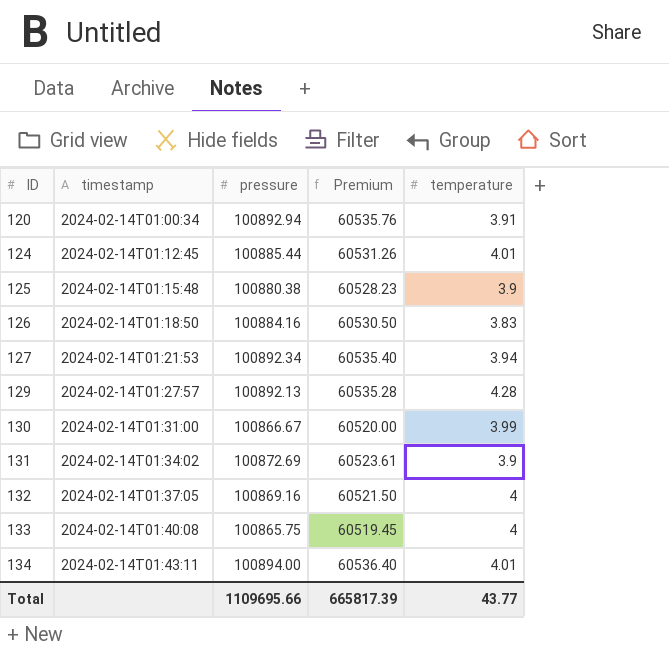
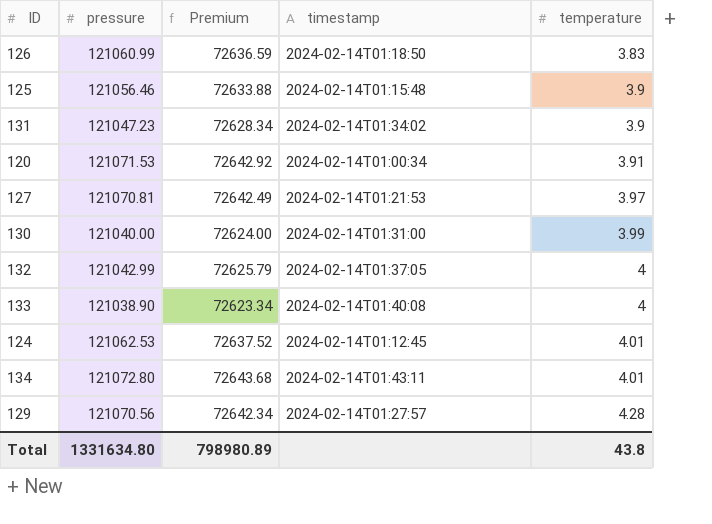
row order: ID ascending -> temperature ascending
column timestamp | position: 2 -> 4
126 | pressure: 100884.16 -> 121060.99
126 | Premium: 60530.50 -> 72636.59
125 | pressure: 100880.38 -> 121056.46
125 | Premium: 60528.23 -> 72633.88
131 | pressure: 100872.69 -> 121047.23
131 | Premium: 60523.61 -> 72628.34
120 | pressure: 100892.94 -> 121071.53
120 | Premium: 60535.76 -> 72642.92
127 | pressure: 100892.34 -> 121070.81
127 | Premium: 60535.40 -> 72642.49
127 | temperature: 3.94 -> 3.97
130 | pressure: 100866.67 -> 121040.00
130 | Premium: 60520.00 -> 72624.00
132 | pressure: 100869.16 -> 121042.99
132 | Premium: 60521.50 -> 72625.79
133 | pressure: 100865.75 -> 121038.90
133 | Premium: 60519.45 -> 72623.34
124 | pressure: 100885.44 -> 121062.53
124 | Premium: 60531.26 -> 72637.52
134 | pressure: 100894.00 -> 121072.80
134 | Premium: 60536.40 -> 72643.68
129 | pressure: 100892.13 -> 121070.56
129 | Premium: 60535.28 -> 72642.34
Total | pressure: 1109695.66 -> 1331634.80
Total | Premium: 665817.39 -> 798980.89
Total | temperature: 43.77 -> 43.8

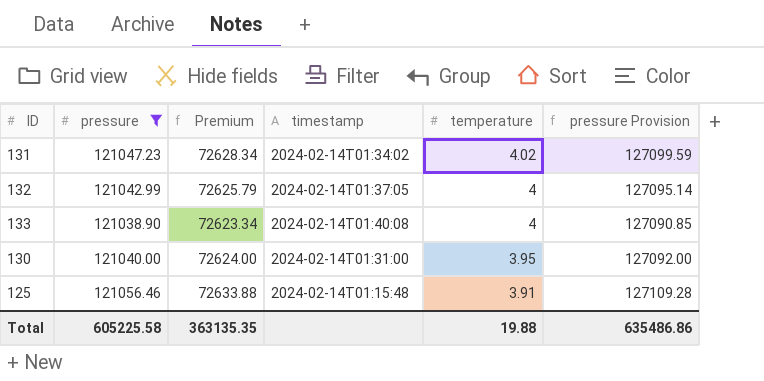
filter: none -> pressure <= 121056.46
row order: temperature ascending -> temperature descending
column pressure Provision | formula: none -> [pressure] * 1.05
131 | temperature: 3.9 -> 4.02
130 | temperature: 3.99 -> 3.95
125 | temperature: 3.9 -> 3.91
Total | pressure: 1331634.80 -> 605225.58
Total | Premium: 798980.89 -> 363135.35
Total | temperature: 43.8 -> 19.88

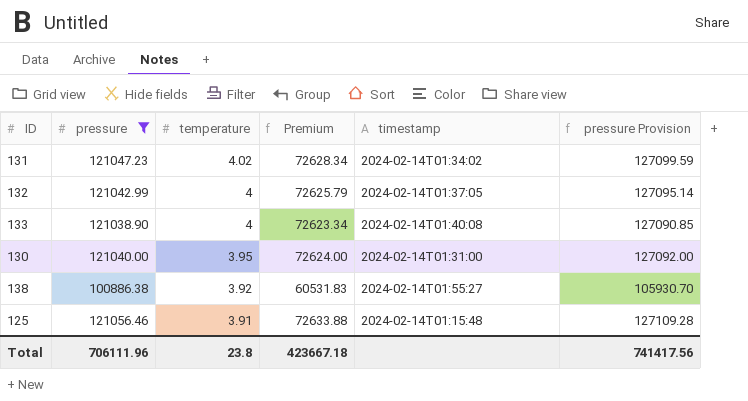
column temperature | position: 5 -> 3
row 138: none -> 100886.38 | 3.92 | 60531.83 | 2024-02-14T01:55:27 | 105930.70
Total | pressure: 605225.58 -> 706111.96
Total | temperature: 19.88 -> 23.8
Total | Premium: 363135.35 -> 423667.18
Total | pressure Provision: 635486.86 -> 741417.56

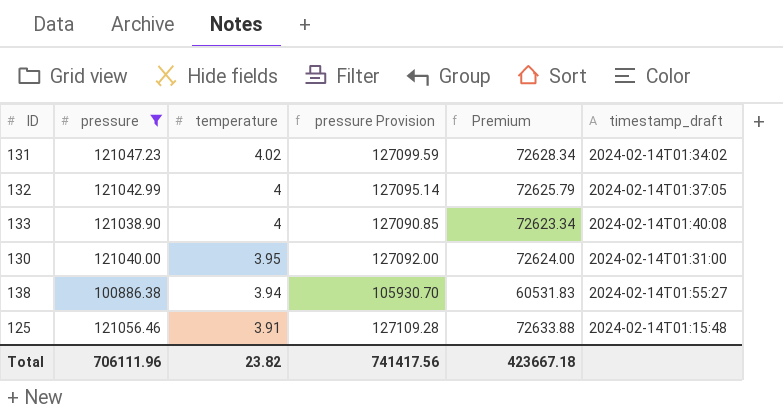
column pressure Provision | position: 6 -> 4
column name: timestamp -> timestamp_draft
138 | temperature: 3.92 -> 3.94
Total | temperature: 23.8 -> 23.82

